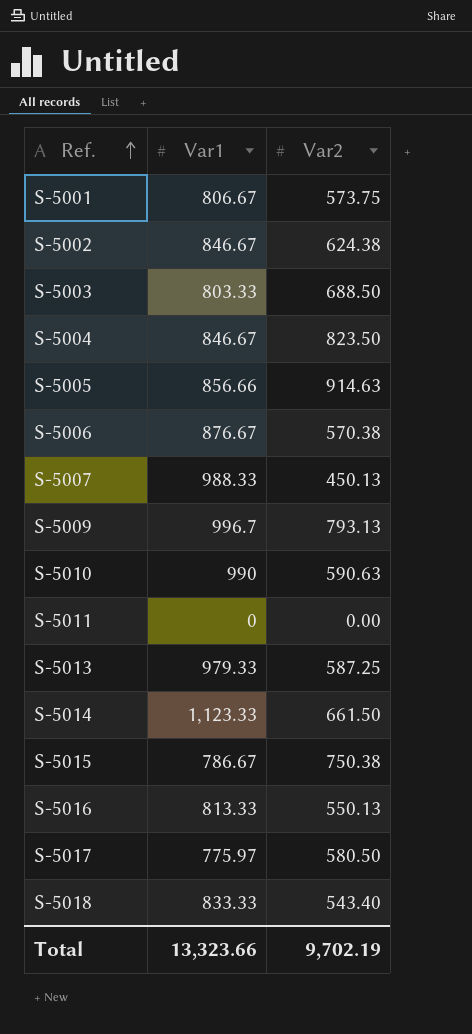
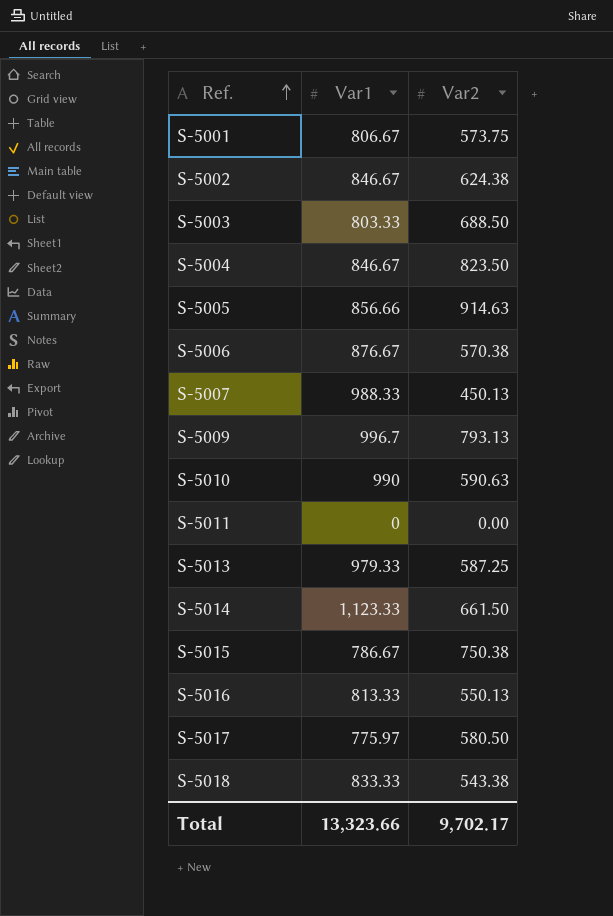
S-5018 | Var2: 543.40 -> 543.38
Total | Var2: 9,702.19 -> 9,702.17

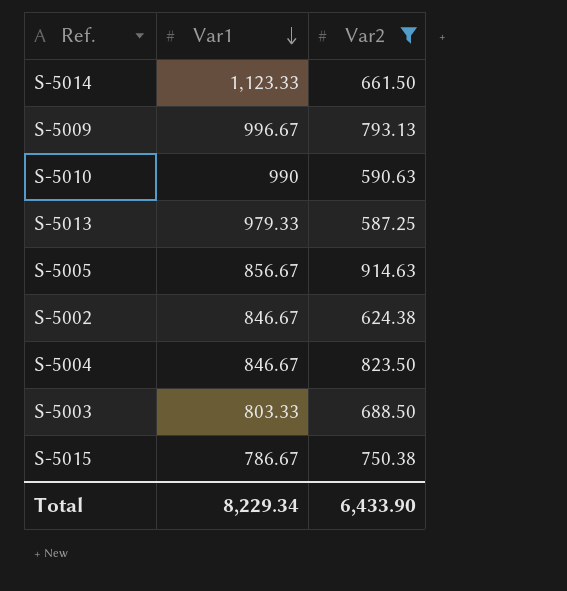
filter: none -> Var2 >= 587.25
row order: Ref. ascending -> Var1 descending
S-5009 | Var1: 996.7 -> 996.67
S-5005 | Var1: 856.66 -> 856.67
Total | Var1: 13,323.66 -> 8,229.34
Total | Var2: 9,702.17 -> 6,433.90

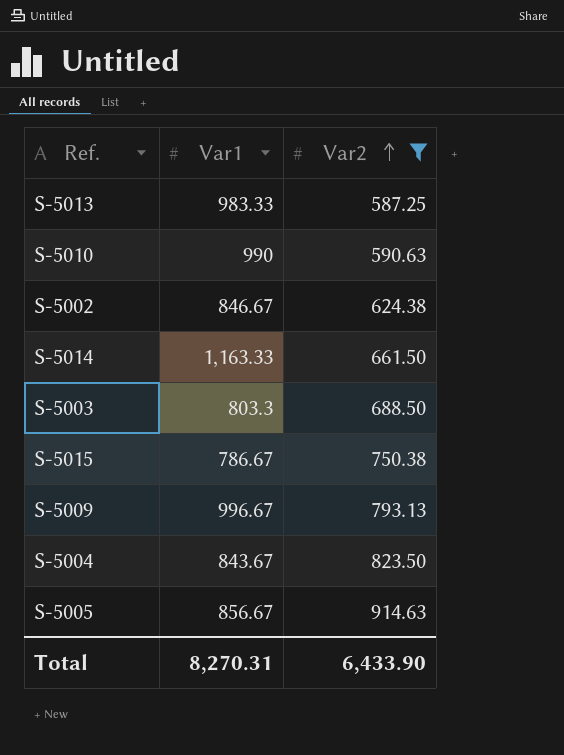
row order: Var1 descending -> Var2 ascending
S-5013 | Var1: 979.33 -> 983.33
S-5014 | Var1: 1,123.33 -> 1,163.33
S-5003 | Var1: 803.33 -> 803.3
S-5004 | Var1: 846.67 -> 843.67
Total | Var1: 8,229.34 -> 8,270.31

